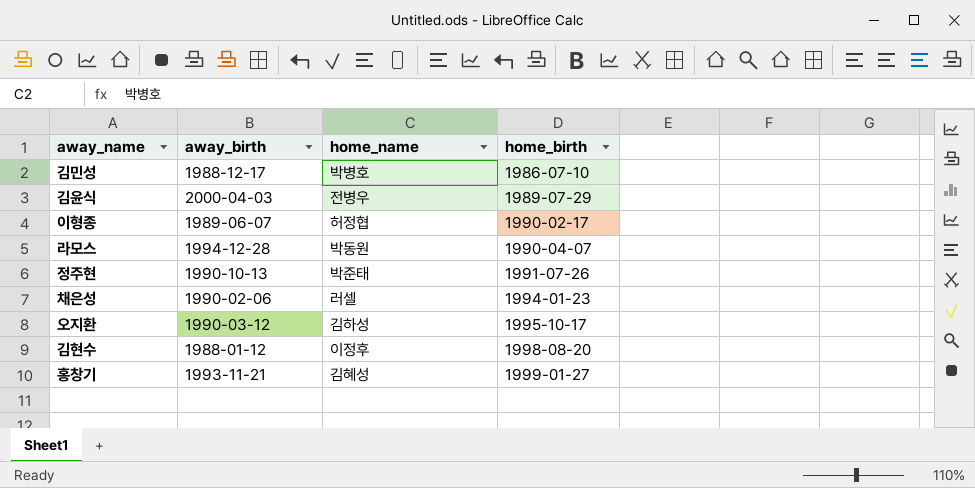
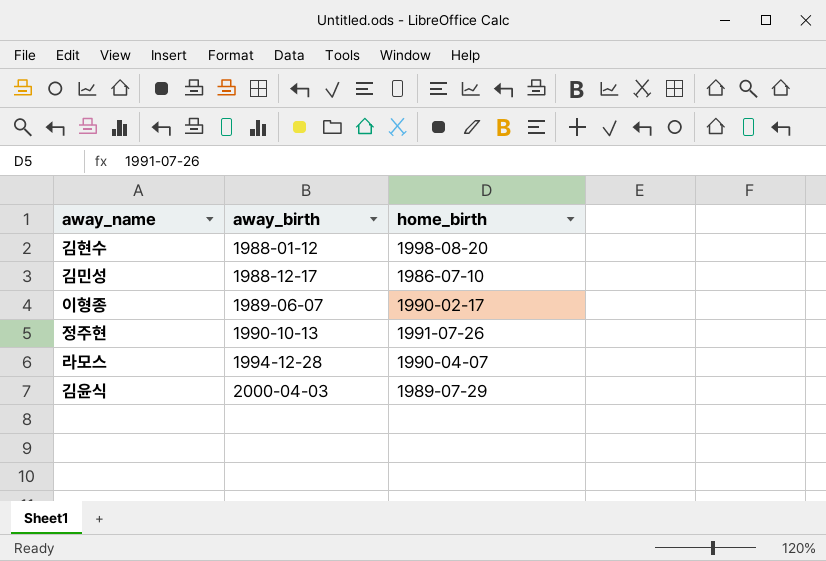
row order: home_birth ascending -> away_birth ascending
column home_name | position: 3 -> none
row 채은성: 1990-02-06 | 러셀 | 1994-01-23 -> none
row 오지환: 1990-03-12 | 김하성 | 1995-10-17 -> none
row 홍창기: 1993-11-21 | 김혜성 | 1999-01-27 -> none

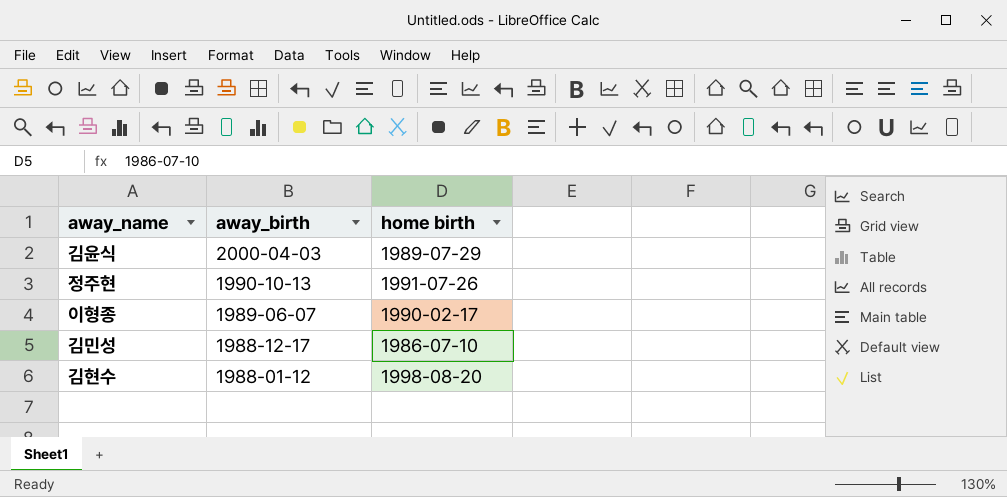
row order: away_birth ascending -> away_birth descending
column name: home_birth -> home birth
row 라모스: 1994-12-28 | 1990-04-07 -> none

